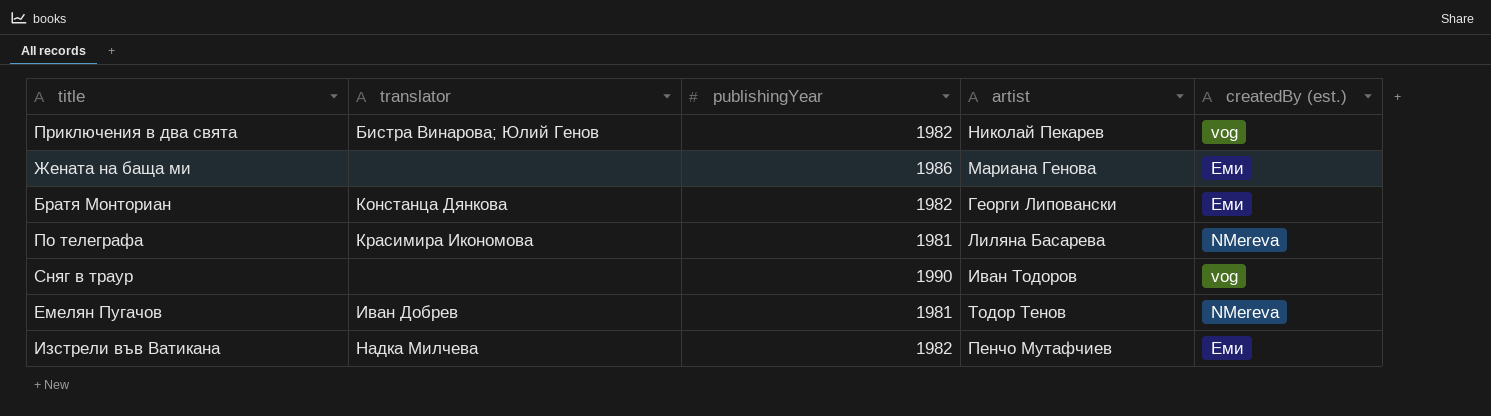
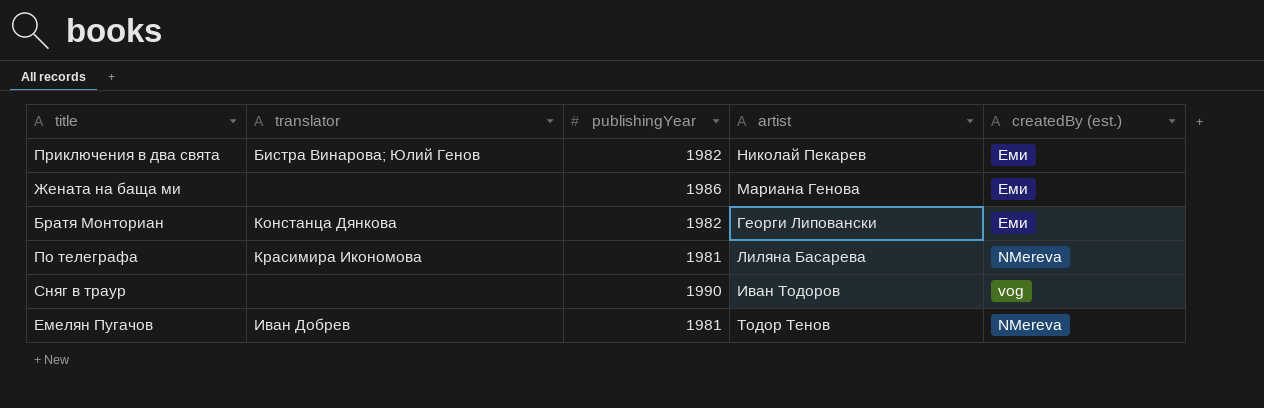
row Изстрели във Ватикана: Надка Милчева | 1982 | Пенчо Мутафчиев | Еми -> none
Приключения в два свята | createdBy (est.): vog -> Еми

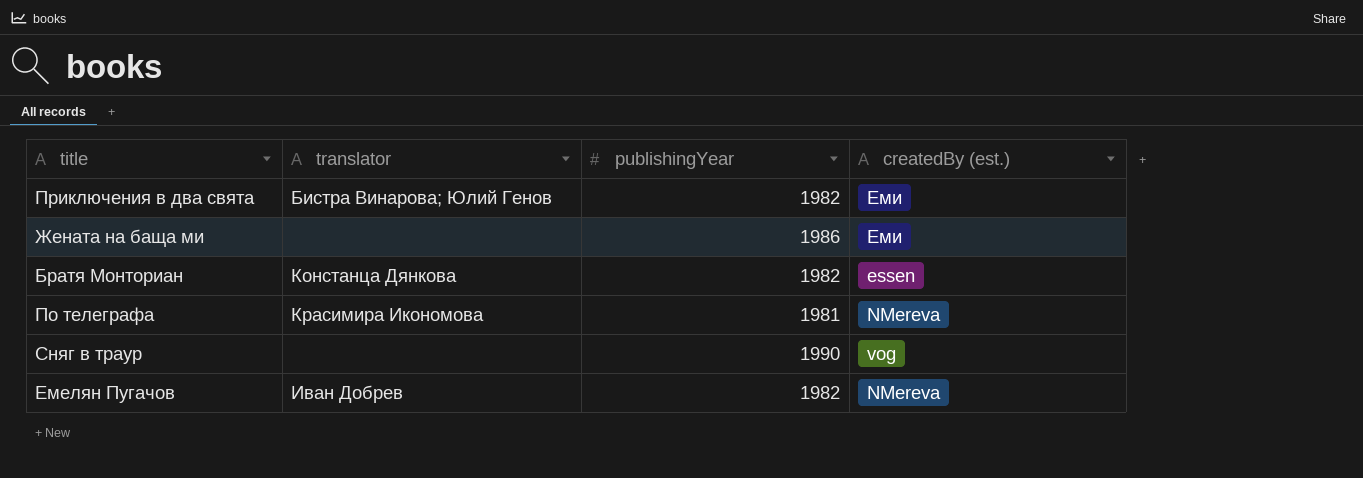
column artist | position: 4 -> none
Братя Монториан | createdBy (est.): Еми -> essen
Емелян Пугачов | publishingYear: 1981 -> 1982

